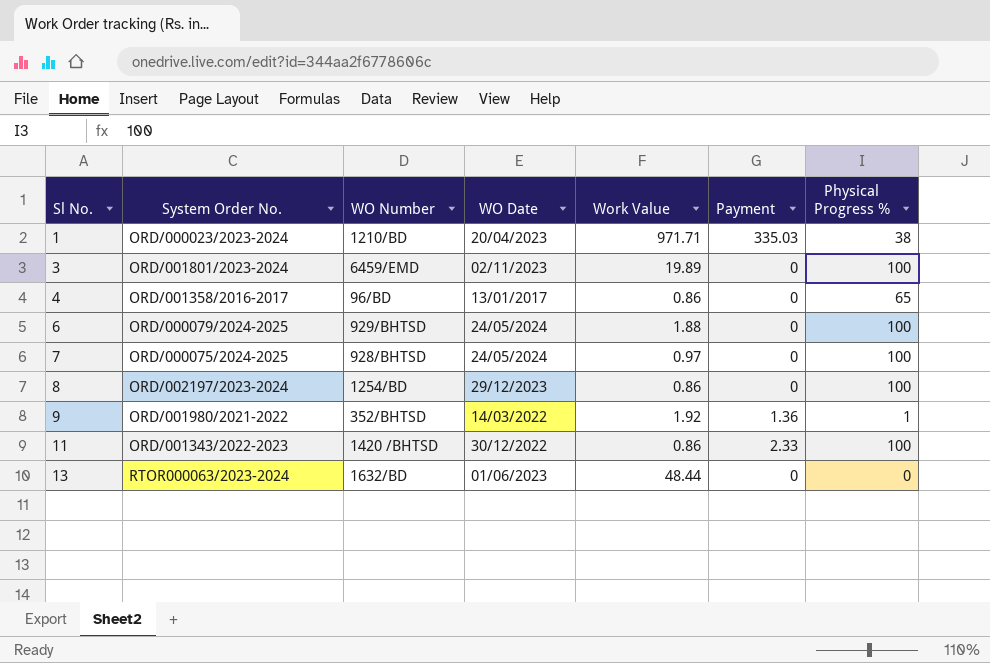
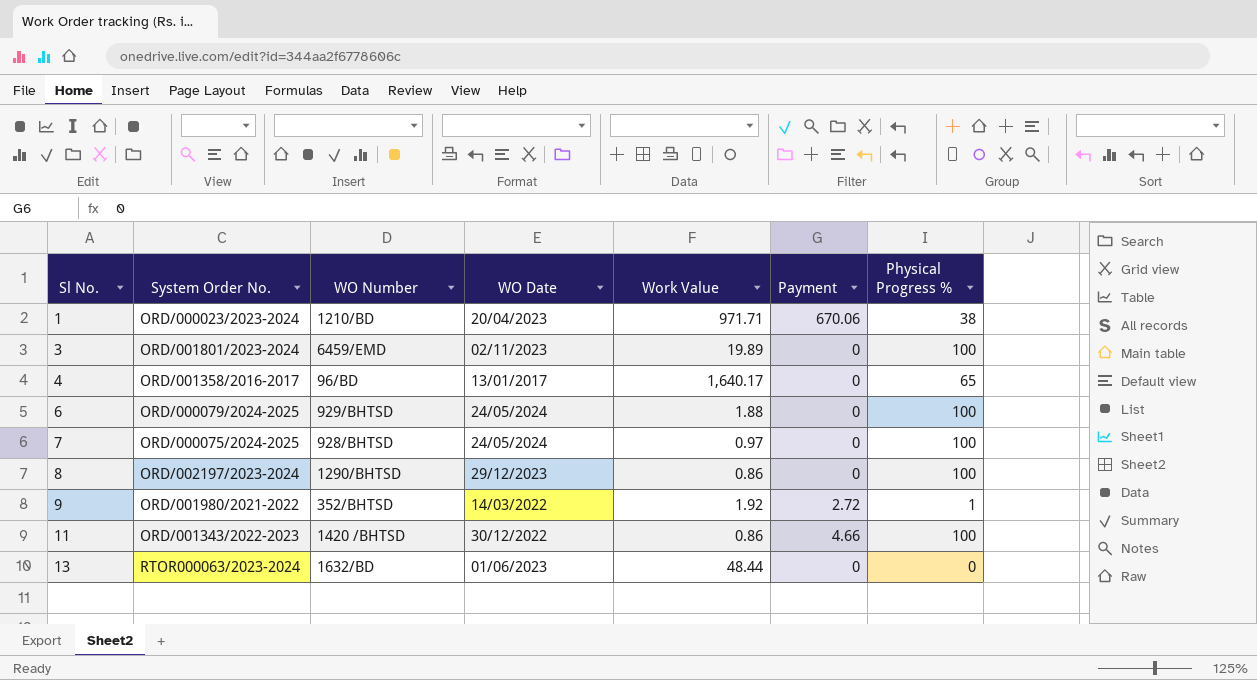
1 | Payment: 335.03 -> 670.06
4 | Work Value: 0.86 -> 1,640.17
8 | WO Number: 1254/BD -> 1290/BHTSD
9 | Payment: 1.36 -> 2.72
11 | Payment: 2.33 -> 4.66

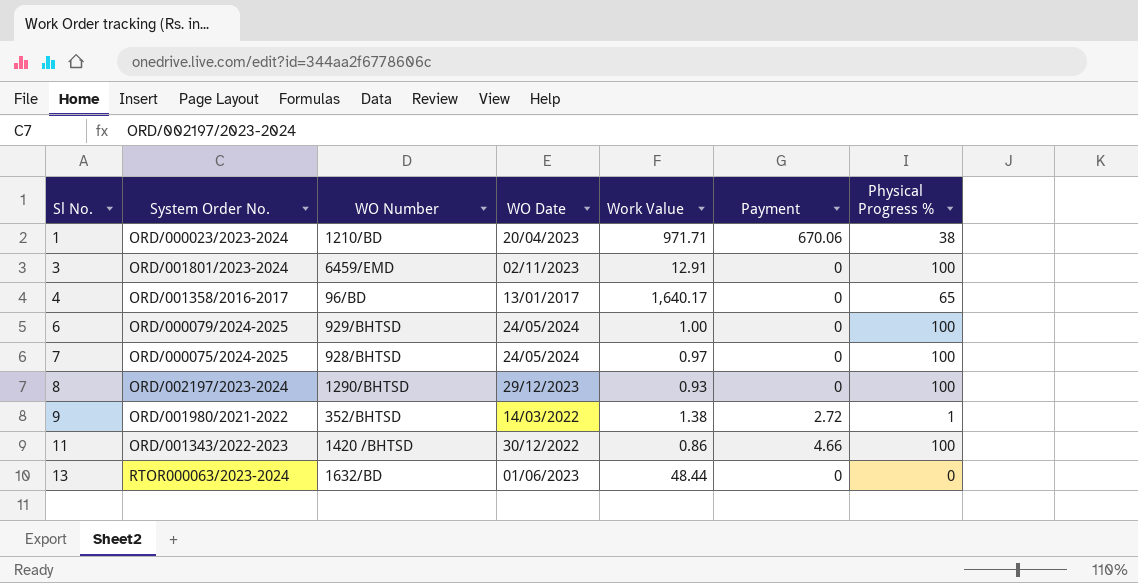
3 | Work Value: 19.89 -> 12.91
6 | Work Value: 1.88 -> 1.00
8 | Work Value: 0.86 -> 0.93
9 | Work Value: 1.92 -> 1.38

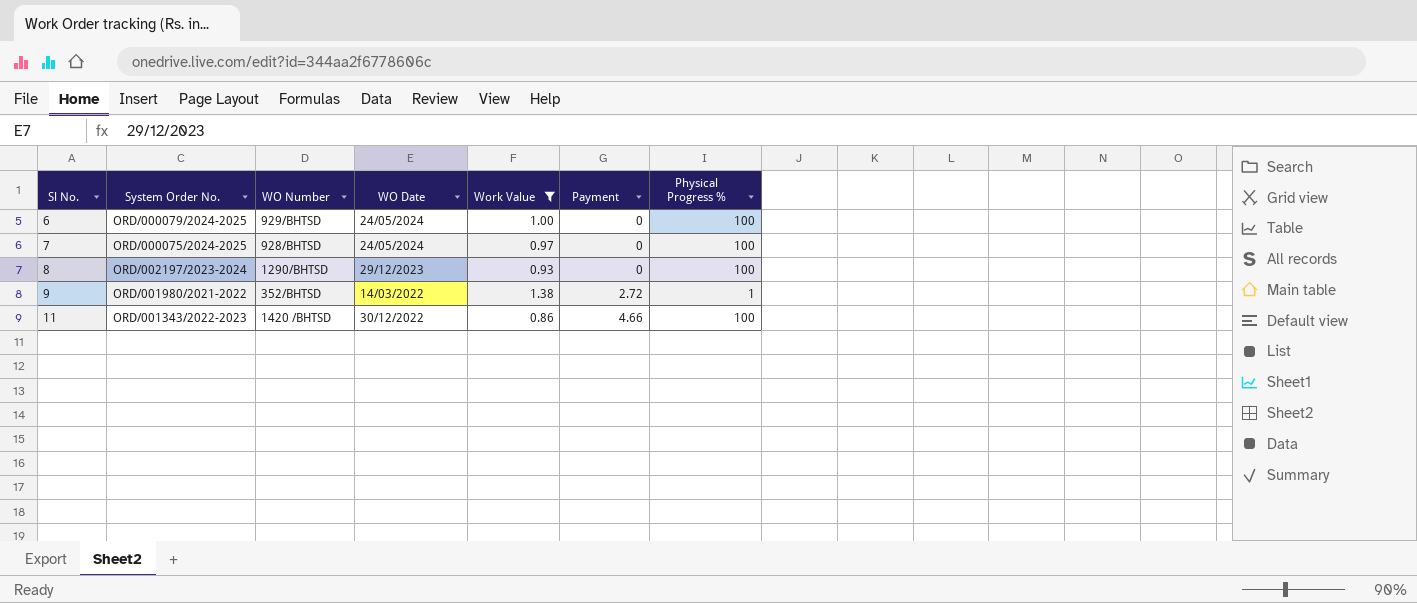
filter: none -> Work Value <= 1.38

